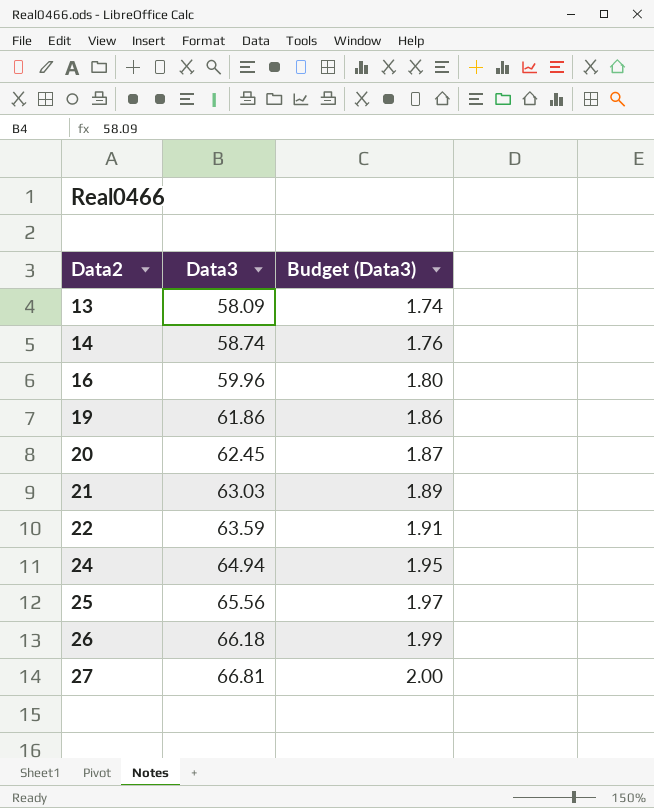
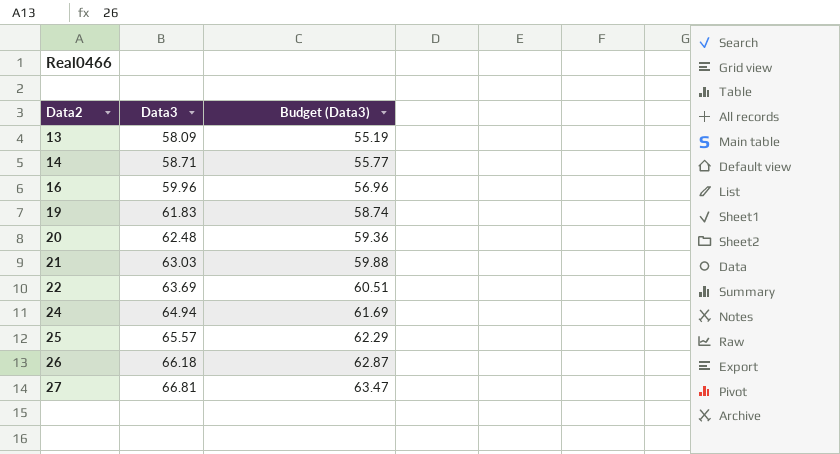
column Budget (Data3) | formula: [Data3] * 0.03 -> [Data3] * 0.95
14 | Data3: 58.74 -> 58.71
19 | Data3: 61.86 -> 61.83
20 | Data3: 62.45 -> 62.48
22 | Data3: 63.59 -> 63.69
25 | Data3: 65.56 -> 65.57

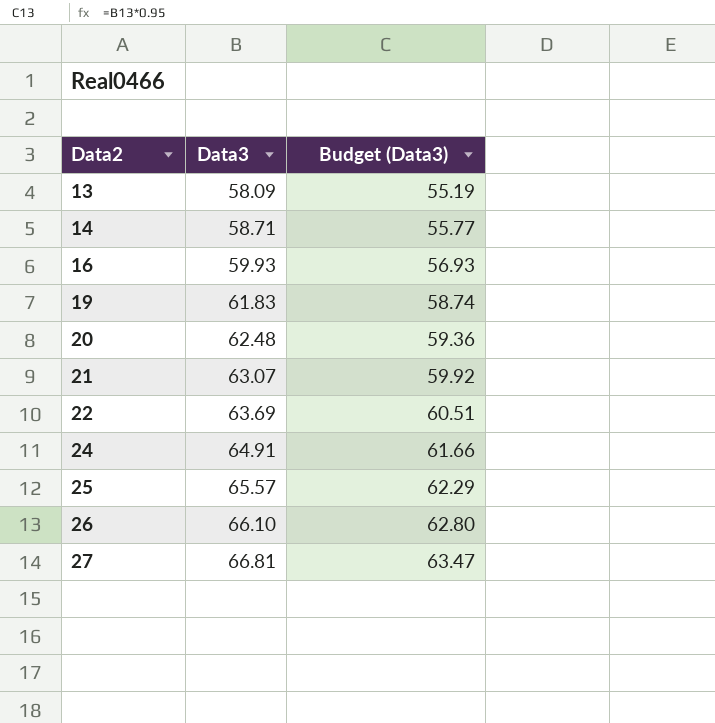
16 | Data3: 59.96 -> 59.93
16 | Budget (Data3): 56.96 -> 56.93
21 | Data3: 63.03 -> 63.07
21 | Budget (Data3): 59.88 -> 59.92
24 | Data3: 64.94 -> 64.91
24 | Budget (Data3): 61.69 -> 61.66
26 | Data3: 66.18 -> 66.10
26 | Budget (Data3): 62.87 -> 62.80

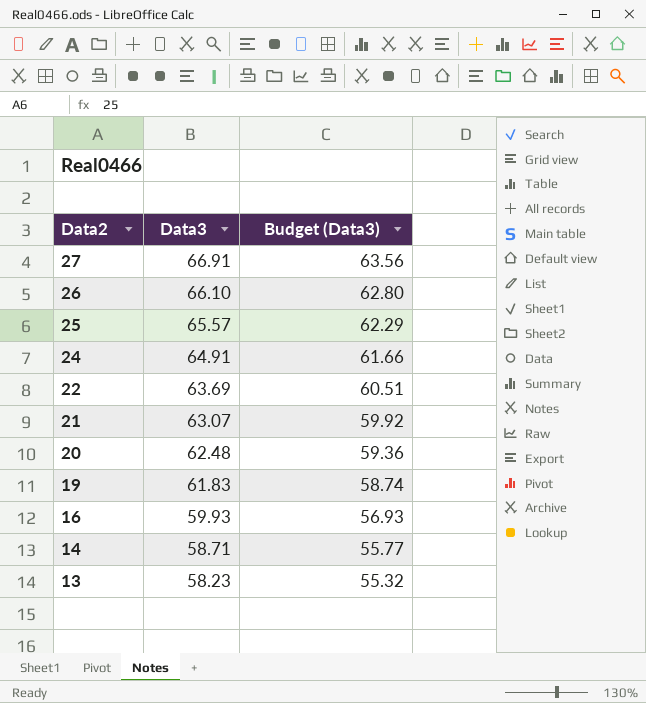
row order: Data2 ascending -> Data2 descending
27 | Data3: 66.81 -> 66.91
27 | Budget (Data3): 63.47 -> 63.56
13 | Data3: 58.09 -> 58.23
13 | Budget (Data3): 55.19 -> 55.32

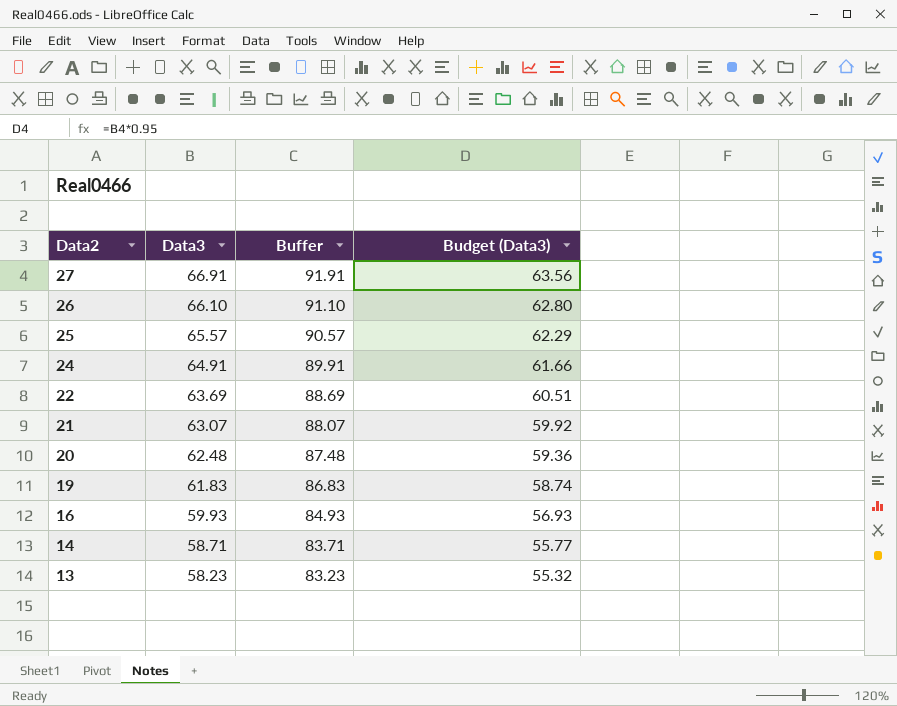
column Buffer | formula: none -> [Data3] + 25

